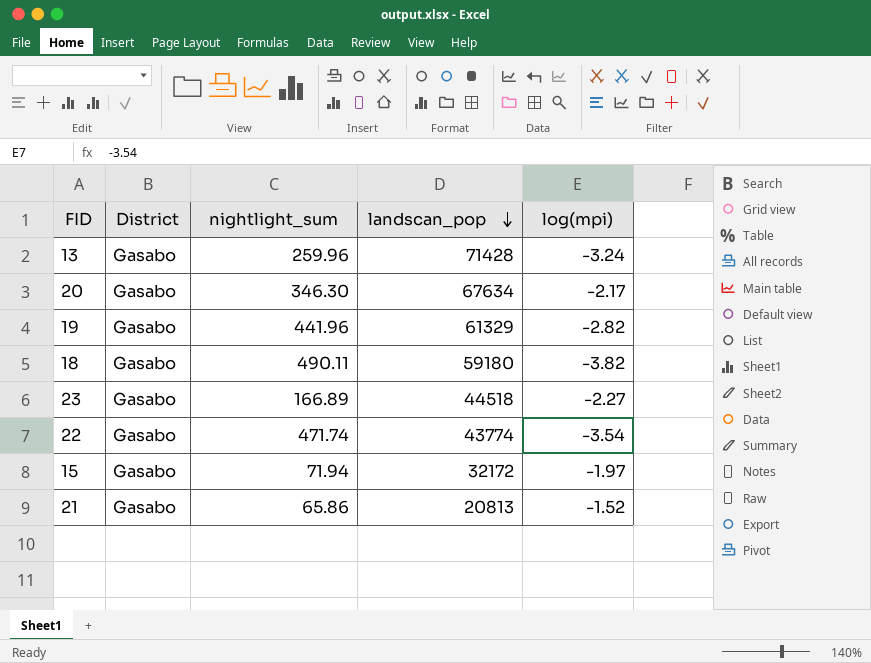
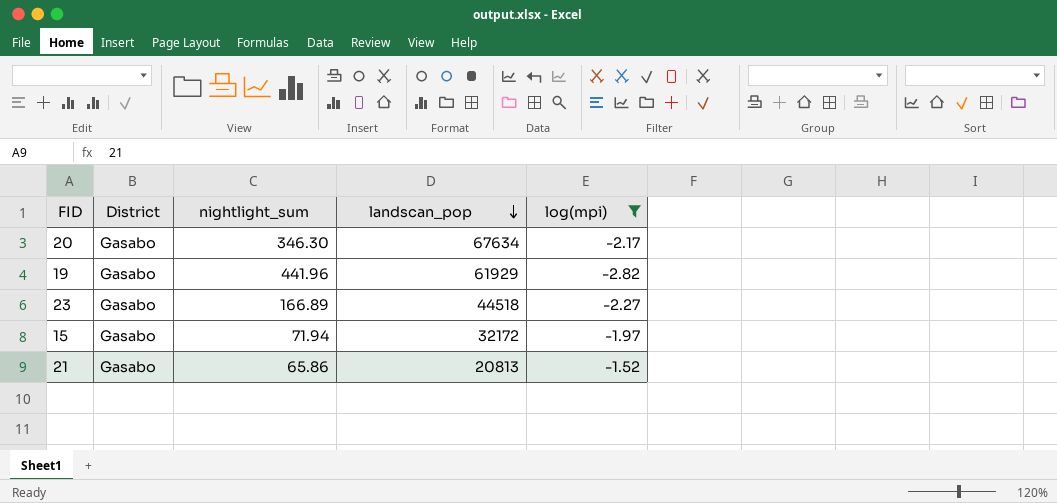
filter: none -> log(mpi) >= -2.82
19 | landscan_pop: 61329 -> 61929

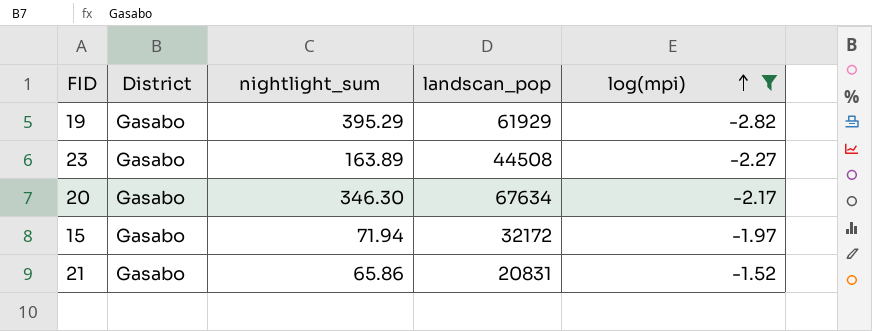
row order: landscan_pop descending -> log(mpi) ascending
19 | nightlight_sum: 441.96 -> 395.29
23 | nightlight_sum: 166.89 -> 163.89
23 | landscan_pop: 44518 -> 44508
21 | landscan_pop: 20813 -> 20831

